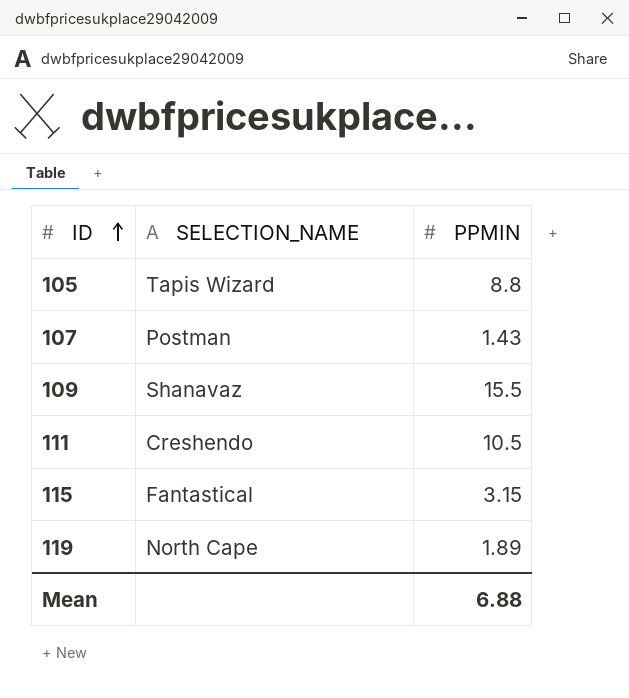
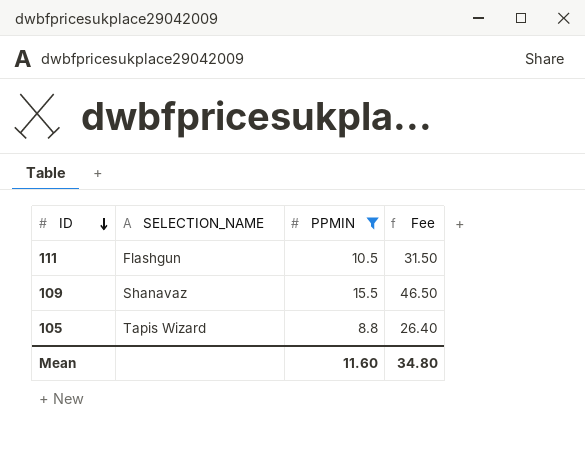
filter: none -> PPMIN >= 8.8
row order: ID ascending -> ID descending
column Fee | formula: none -> [PPMIN] * 3
111 | SELECTION_NAME: Creshendo -> Flashgun
Mean | PPMIN: 6.88 -> 11.60

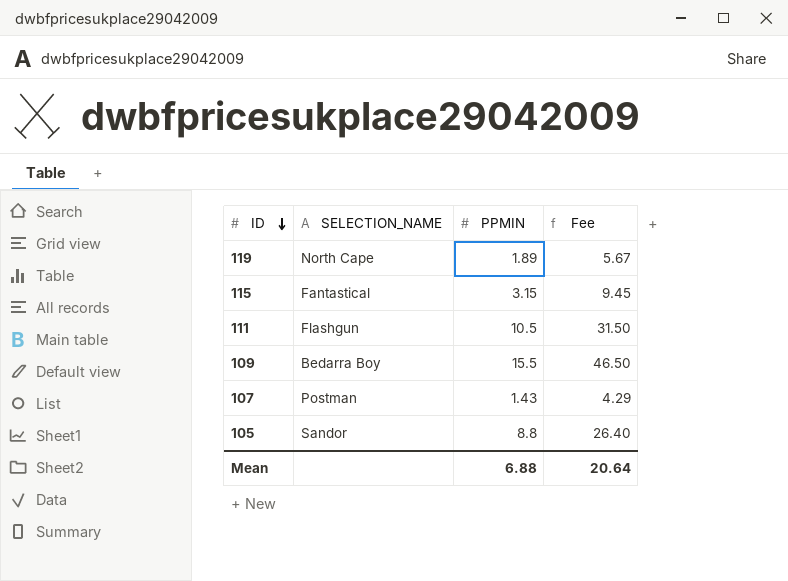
filter: PPMIN >= 8.8 -> none
109 | SELECTION_NAME: Shanavaz -> Bedarra Boy
105 | SELECTION_NAME: Tapis Wizard -> Sandor
Mean | PPMIN: 11.60 -> 6.88
Mean | Fee: 34.80 -> 20.64

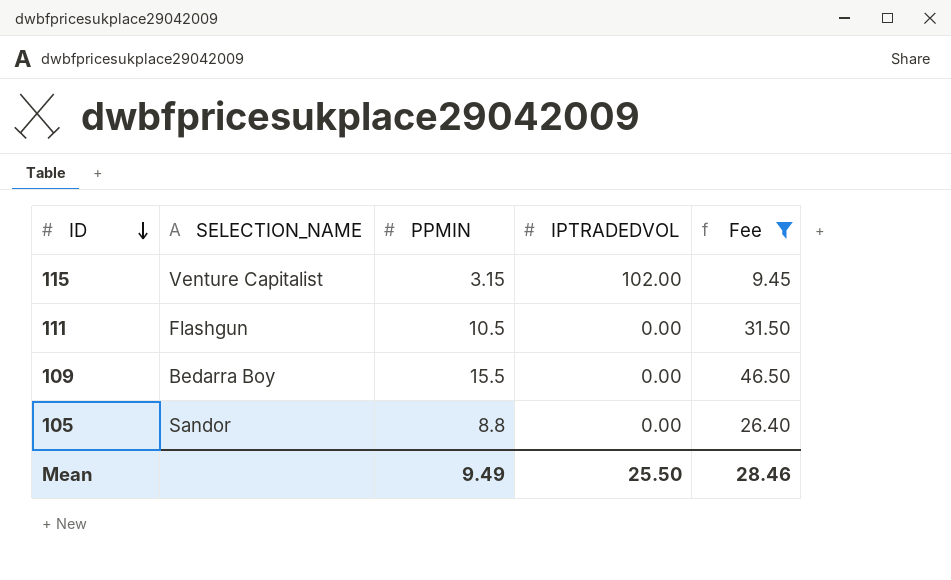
filter: none -> Fee >= 9.45
column IPTRADEDVOL | position: none -> 4
115 | SELECTION_NAME: Fantastical -> Venture Capitalist
Mean | PPMIN: 6.88 -> 9.49
Mean | Fee: 20.64 -> 28.46

